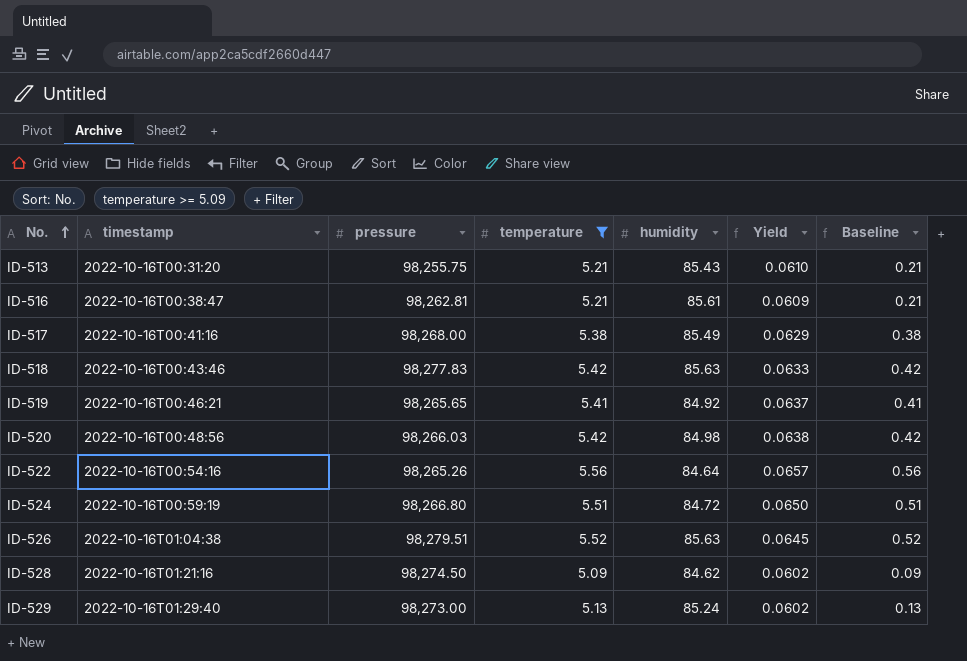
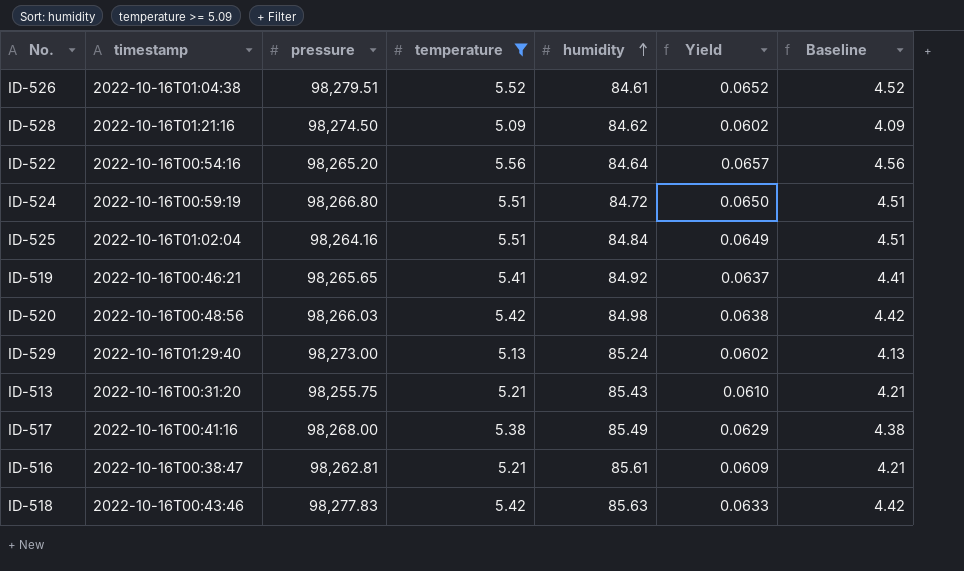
row order: No. ascending -> humidity ascending
column Baseline | formula: [temperature] - 5 -> [temperature] - 1
ID-526 | humidity: 85.63 -> 84.61
ID-526 | Yield: 0.0645 -> 0.0652
ID-522 | pressure: 98,265.26 -> 98,265.20
row ID-525: none -> 2022-10-16T01:02:04 | 98,264.16 | 5.51 | 84.84 | 0.0649 | 4.51

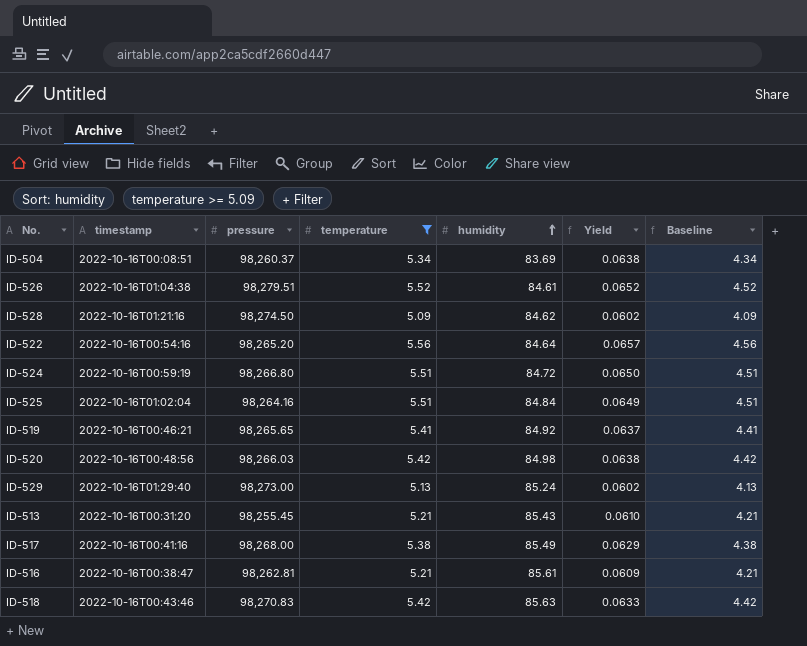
row ID-504: none -> 2022-10-16T00:08:51 | 98,260.37 | 5.34 | 83.69 | 0.0638 | 4.34
ID-513 | pressure: 98,255.75 -> 98,255.45
ID-518 | pressure: 98,277.83 -> 98,270.83

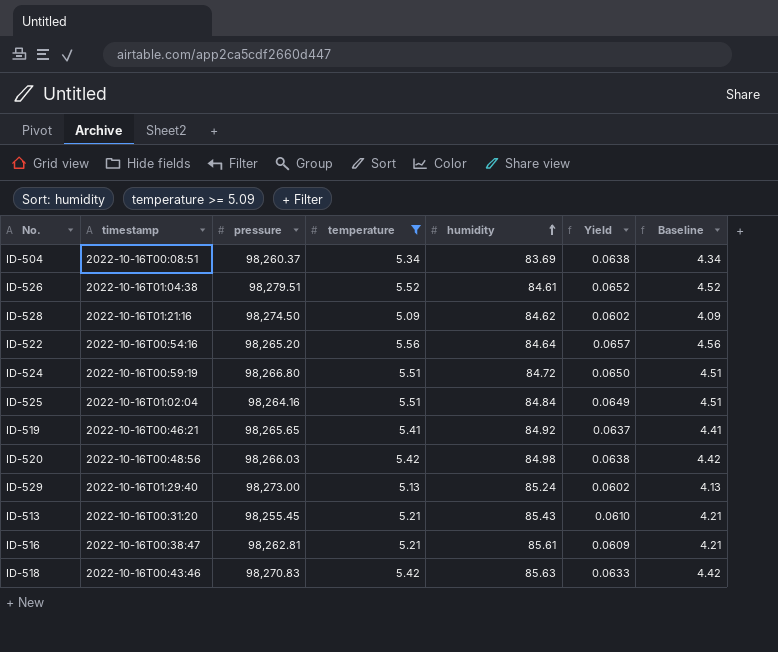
row ID-517: 2022-10-16T00:41:16 | 98,268.00 | 5.38 | 85.49 | 0.0629 | 4.38 -> none

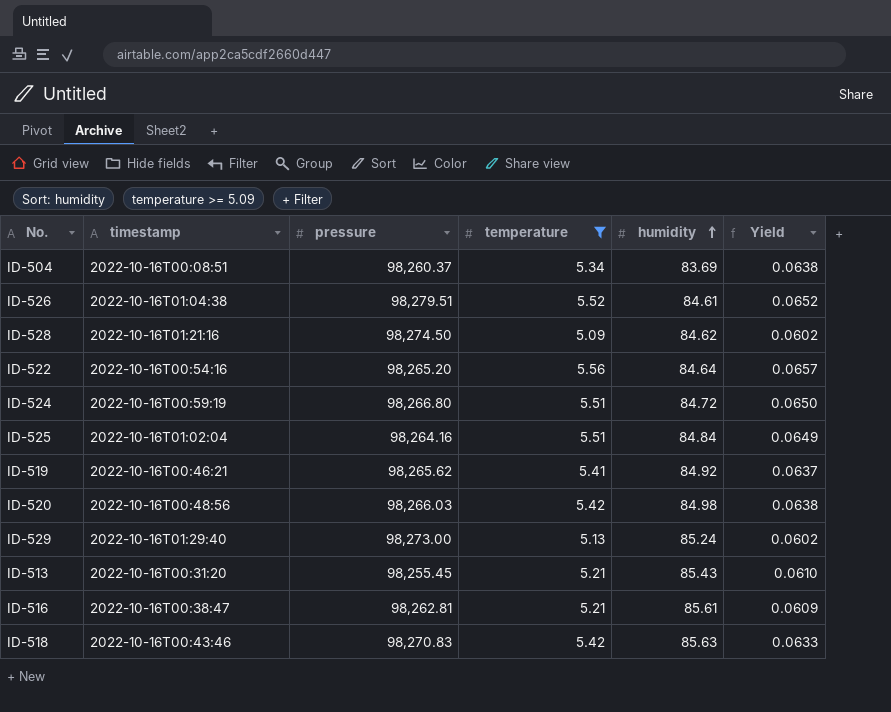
column Baseline | formula: [temperature] - 1 -> none
ID-519 | pressure: 98,265.65 -> 98,265.62

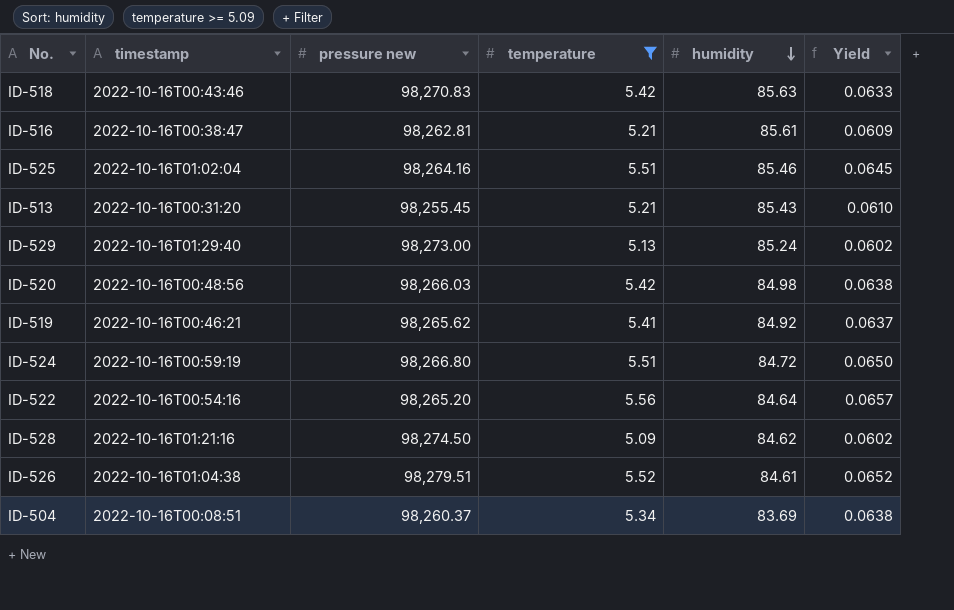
row order: humidity ascending -> humidity descending
column name: pressure -> pressure new
ID-525 | humidity: 84.84 -> 85.46
ID-525 | Yield: 0.0649 -> 0.0645

